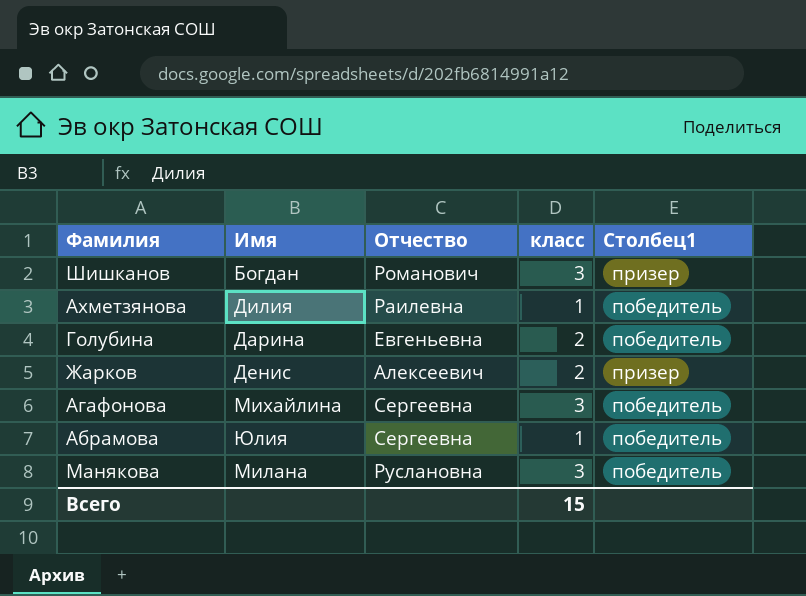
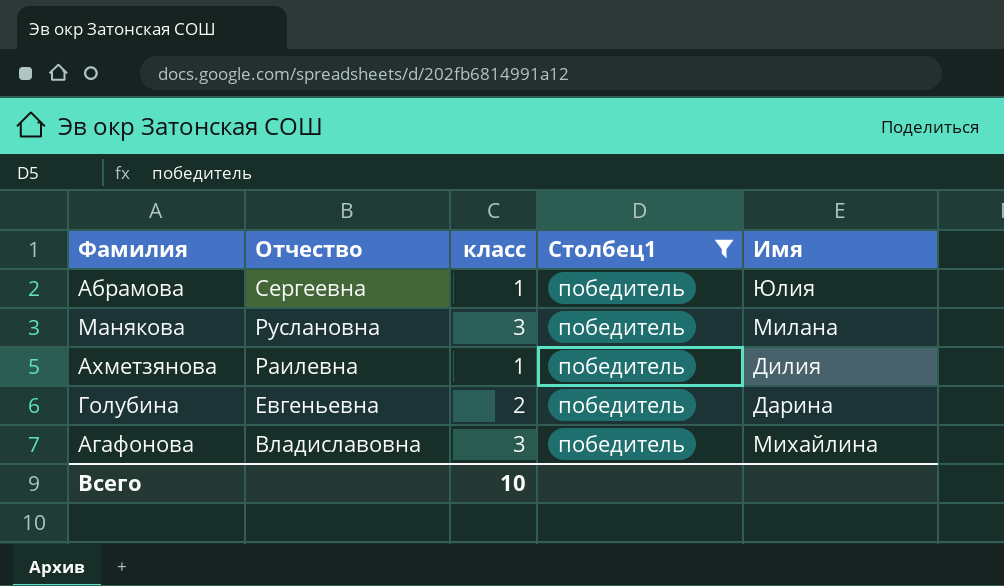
filter: none -> Столбец1 = победитель
row order: none -> Отчество descending
column Имя | position: 2 -> 5
Агафонова | Отчество: Сергеевна -> Владиславовна
Всего | класс: 15 -> 10

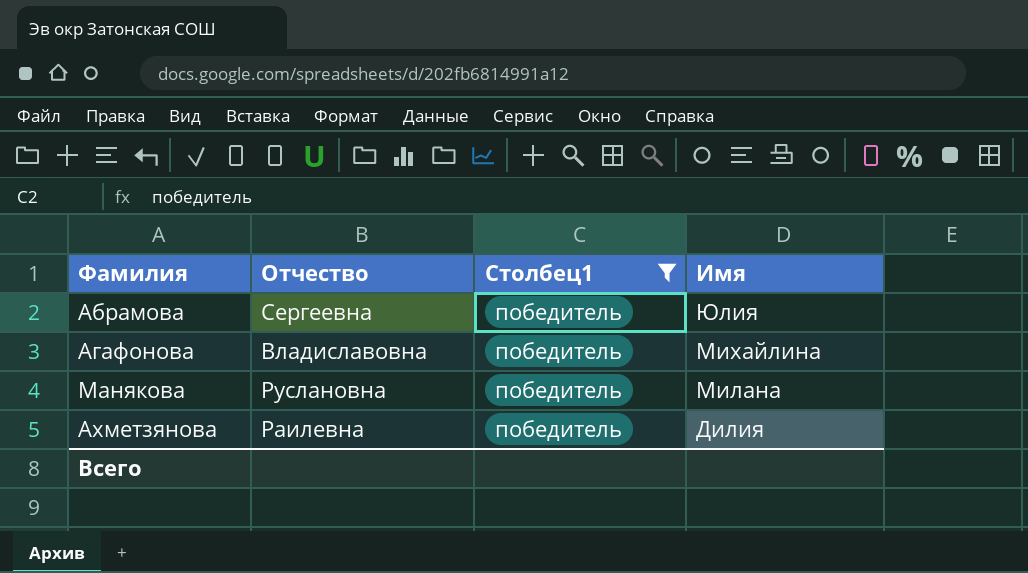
row order: Отчество descending -> Имя descending
column класс | position: 3 -> none
row Голубина: Евгеньевна | 2 | победитель | Дарина -> none

